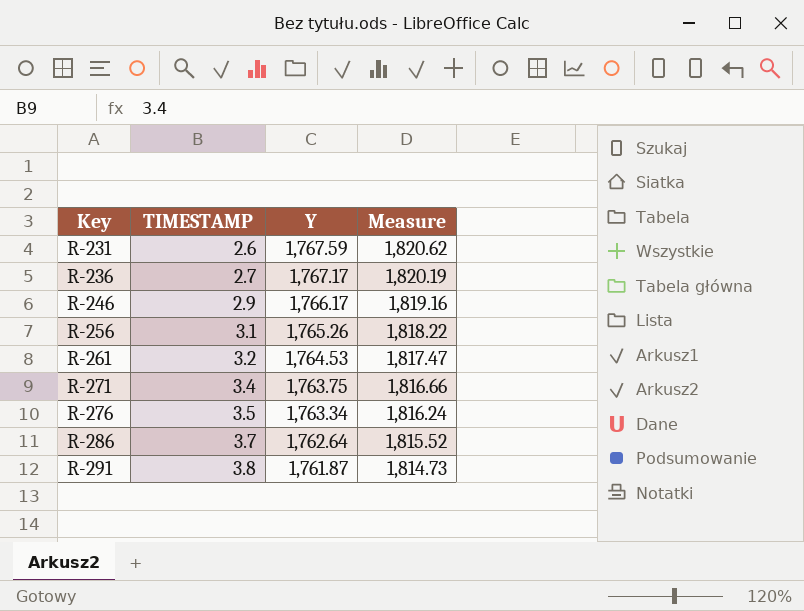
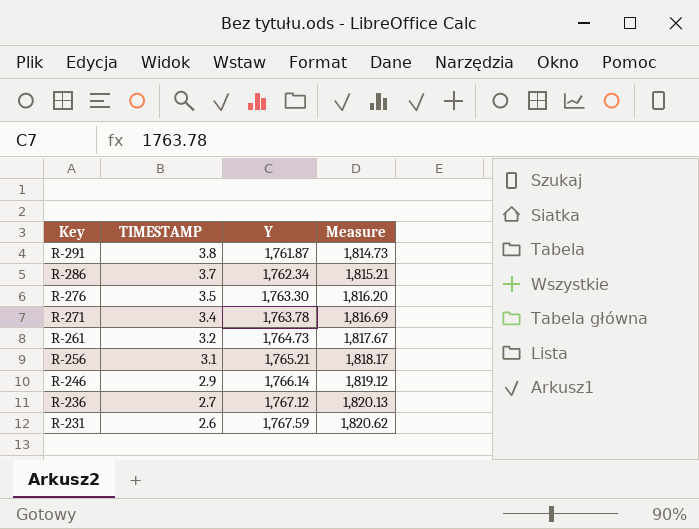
row order: Key ascending -> Key descending
R-286 | Y: 1,762.64 -> 1,762.34
R-286 | Measure: 1,815.52 -> 1,815.21
R-276 | Y: 1,763.34 -> 1,763.30
R-276 | Measure: 1,816.24 -> 1,816.20
R-271 | Y: 1,763.75 -> 1,763.78
R-271 | Measure: 1,816.66 -> 1,816.69
R-261 | Y: 1,764.53 -> 1,764.73
R-261 | Measure: 1,817.47 -> 1,817.67
R-256 | Y: 1,765.26 -> 1,765.21
R-256 | Measure: 1,818.22 -> 1,818.17
R-246 | Y: 1,766.17 -> 1,766.14
R-246 | Measure: 1,819.16 -> 1,819.12
R-236 | Y: 1,767.17 -> 1,767.12
R-236 | Measure: 1,820.19 -> 1,820.13

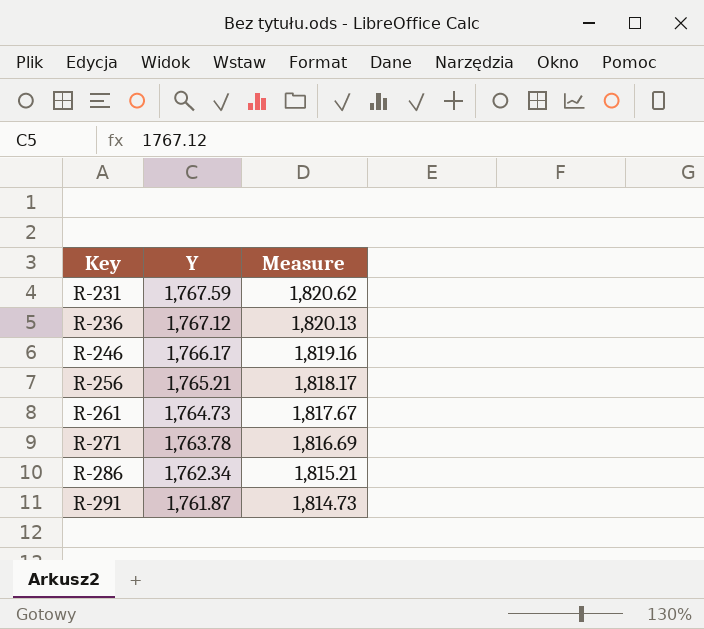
row order: Key descending -> Key ascending
column TIMESTAMP | position: 2 -> none
row R-276: 3.5 | 1,763.30 | 1,816.20 -> none
R-246 | Y: 1,766.14 -> 1,766.17
R-246 | Measure: 1,819.12 -> 1,819.16

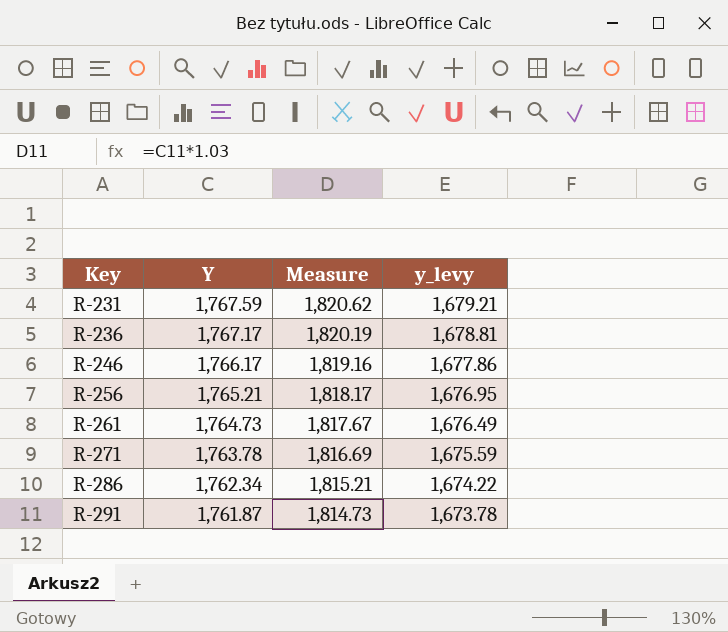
column y_levy | formula: none -> [Y] * 0.95
R-236 | Y: 1,767.12 -> 1,767.17
R-236 | Measure: 1,820.13 -> 1,820.19

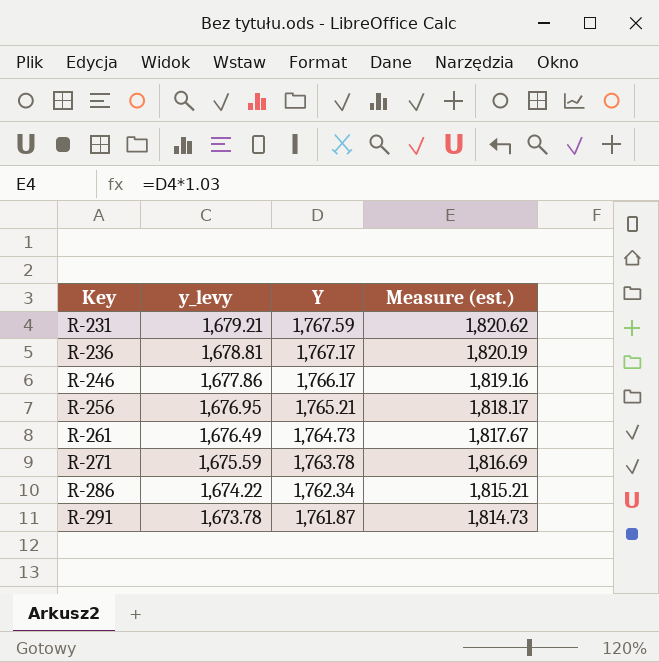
column y_levy | position: 4 -> 2
column name: Measure -> Measure (est.)

